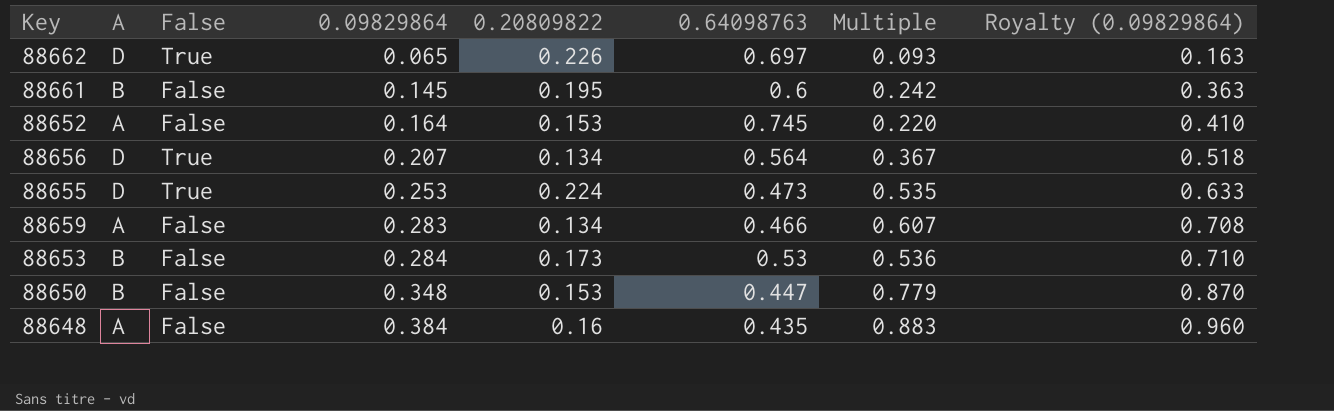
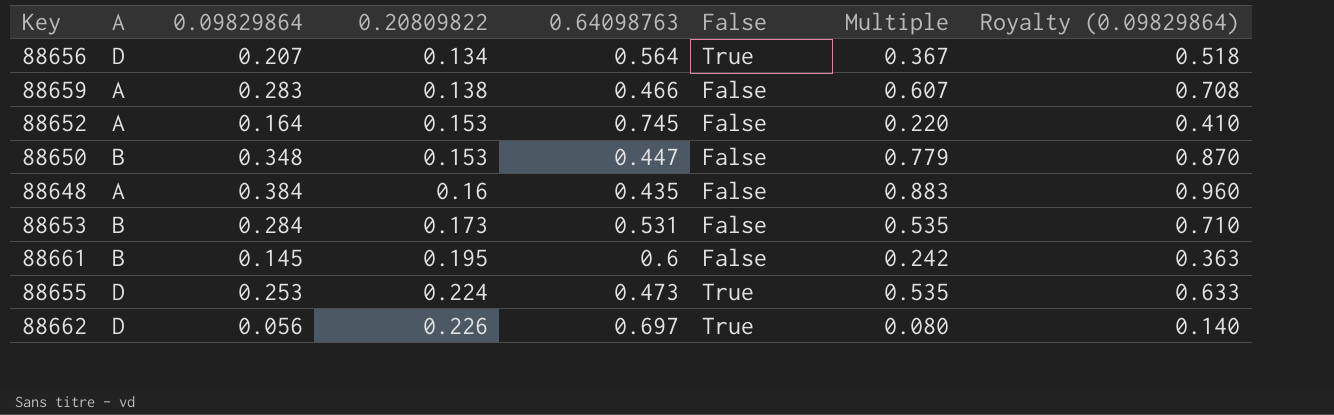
row order: 0.09829864 ascending -> 0.20809822 ascending
column False | position: 3 -> 6
88659 | 0.20809822: 0.134 -> 0.138
88653 | 0.64098763: 0.53 -> 0.531
88653 | Multiple: 0.536 -> 0.535
88662 | 0.09829864: 0.065 -> 0.056
88662 | Multiple: 0.093 -> 0.080
88662 | Royalty (0.09829864): 0.163 -> 0.140

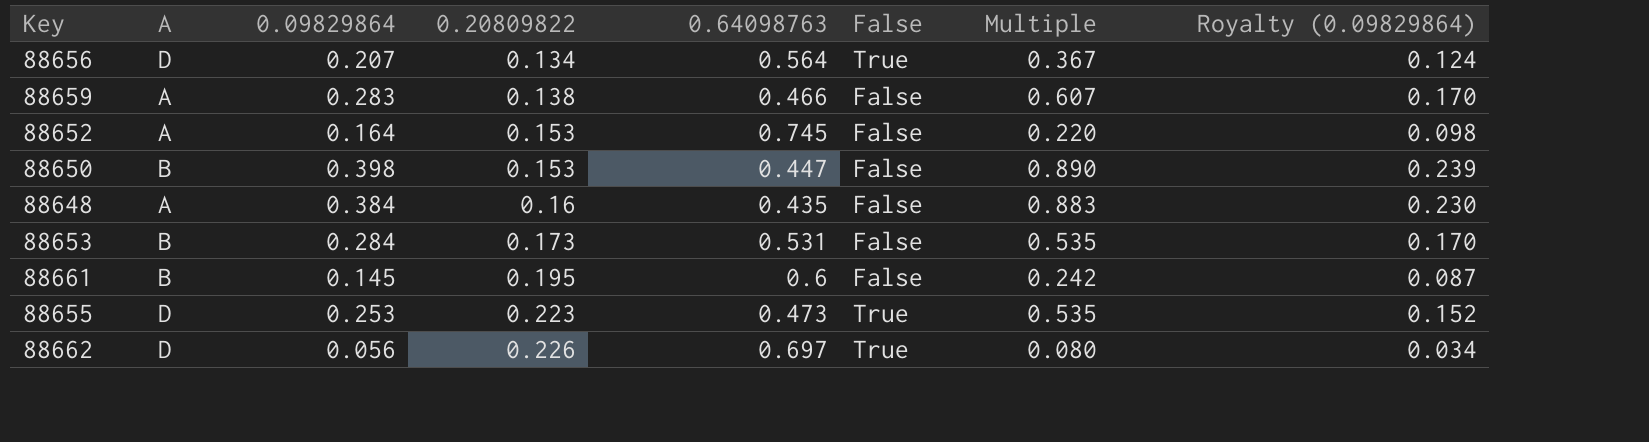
column Royalty (0.09829864) | formula: [0.09829864] * 2.5 -> [0.09829864] * 0.6
88650 | 0.09829864: 0.348 -> 0.398
88650 | Multiple: 0.779 -> 0.890
88655 | 0.20809822: 0.224 -> 0.223

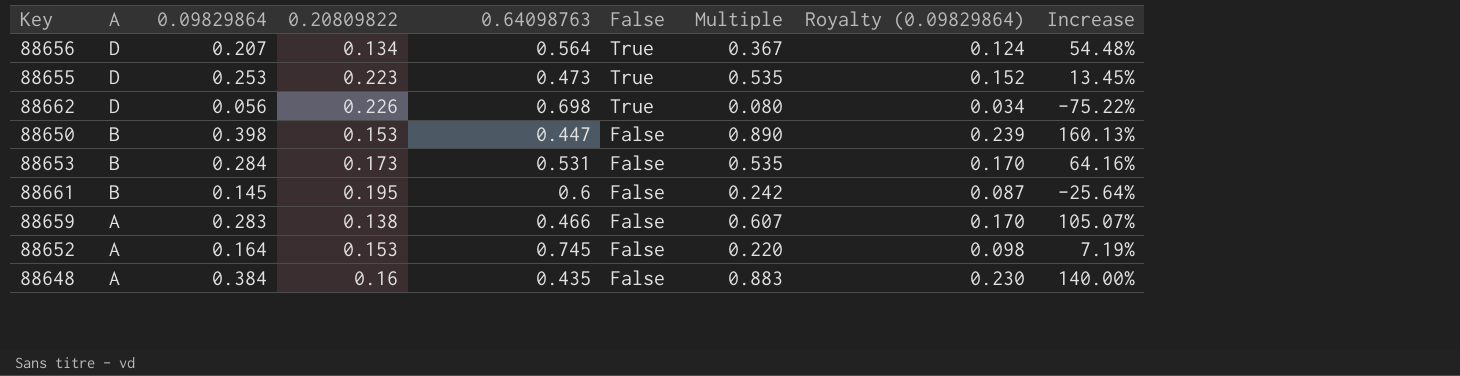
row order: 0.20809822 ascending -> A descending
column Increase | formula: none -> ([0.09829864] - [0.20809822]) / [0.20809822]
88662 | 0.64098763: 0.697 -> 0.698

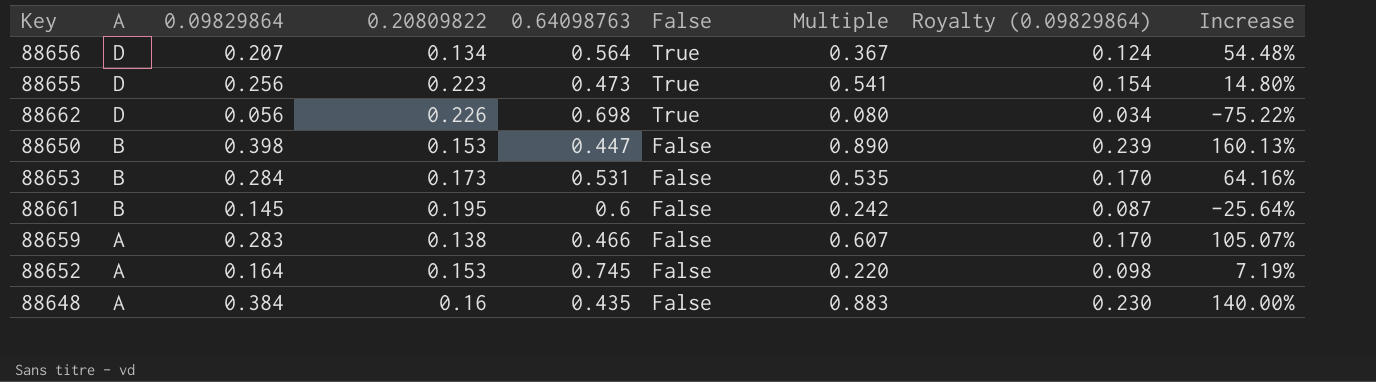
88655 | 0.09829864: 0.253 -> 0.256
88655 | Multiple: 0.535 -> 0.541
88655 | Royalty (0.09829864): 0.152 -> 0.154
88655 | Increase: 13.45% -> 14.80%

